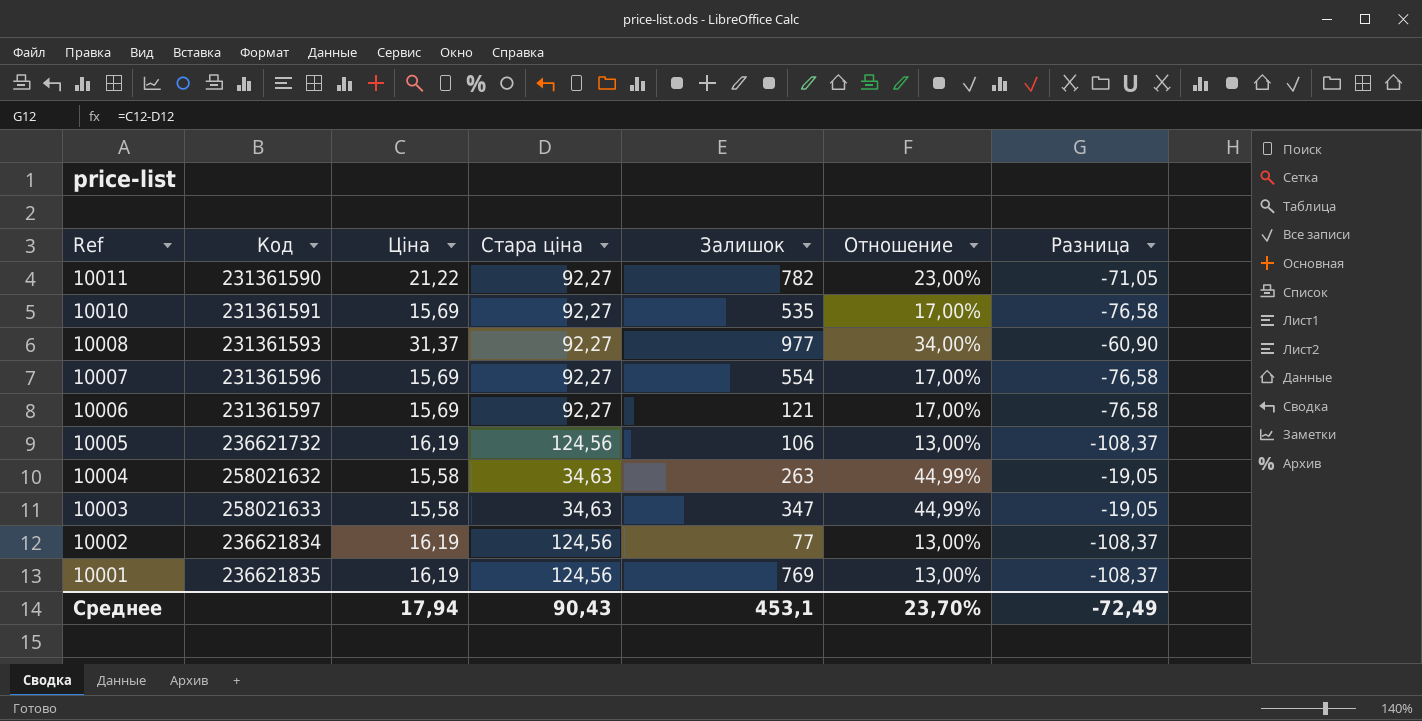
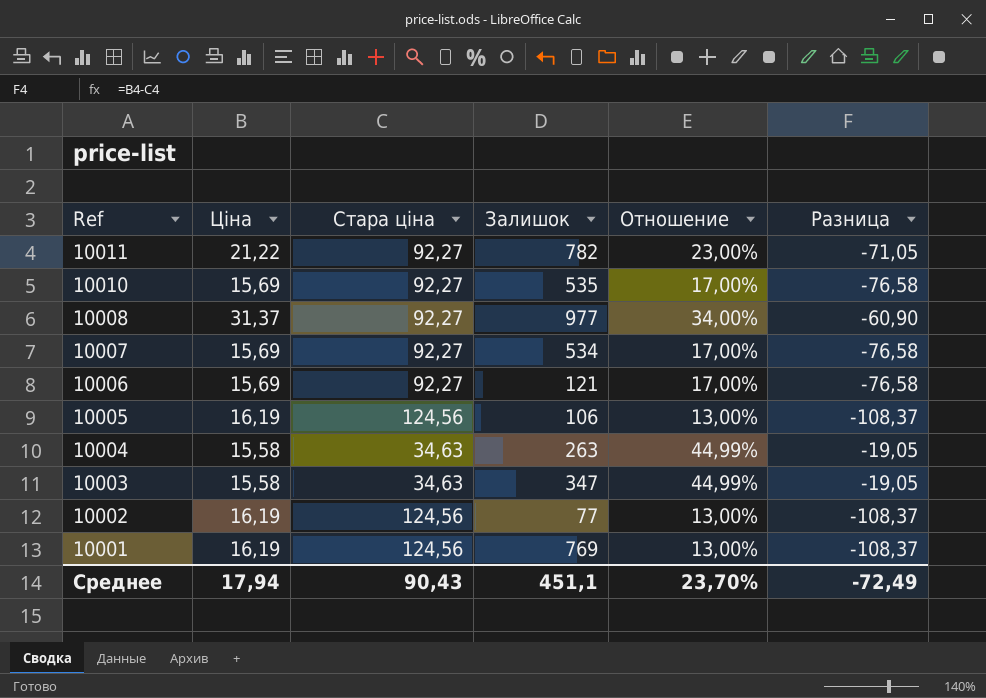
column Код | position: 2 -> none
10007 | Залишок: 554 -> 534
Среднее | Залишок: 453,1 -> 451,1

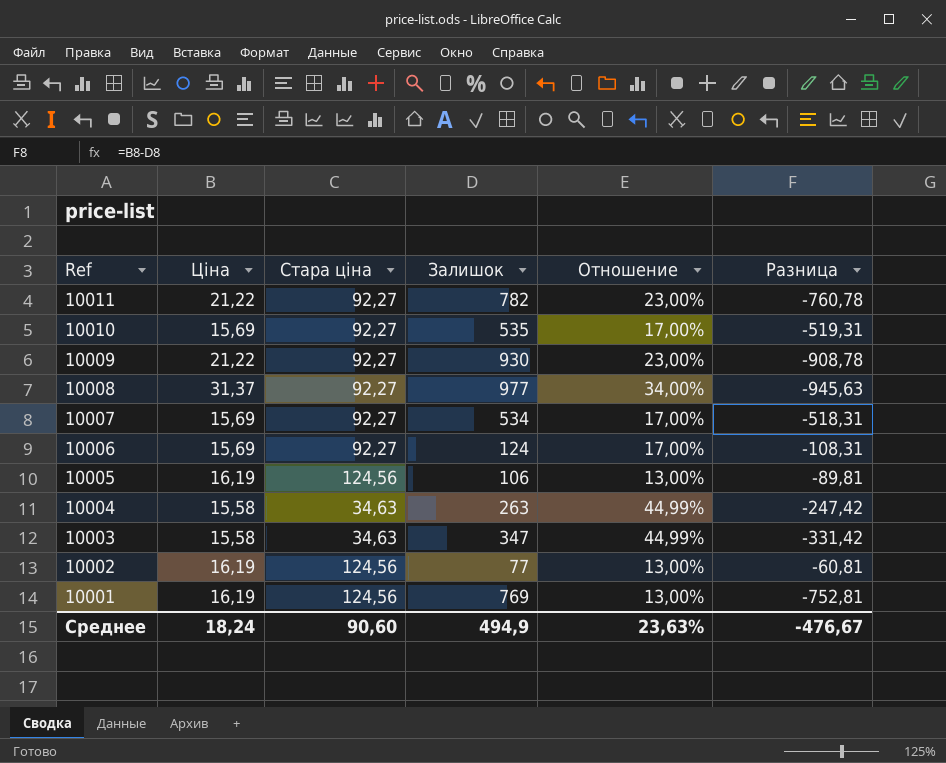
column Разница | formula: [Ціна] - [Стара ціна] -> [Ціна] - [Залишок]
row 10009: none -> 21,22 | 92,27 | 930 | 23,00% | -908,78
10006 | Залишок: 121 -> 124
Среднее | Ціна: 17,94 -> 18,24
Среднее | Стара ціна: 90,43 -> 90,60
Среднее | Залишок: 451,1 -> 494,9
Среднее | Отношение: 23,70% -> 23,63%
Среднее | Разница: -72,49 -> -476,67

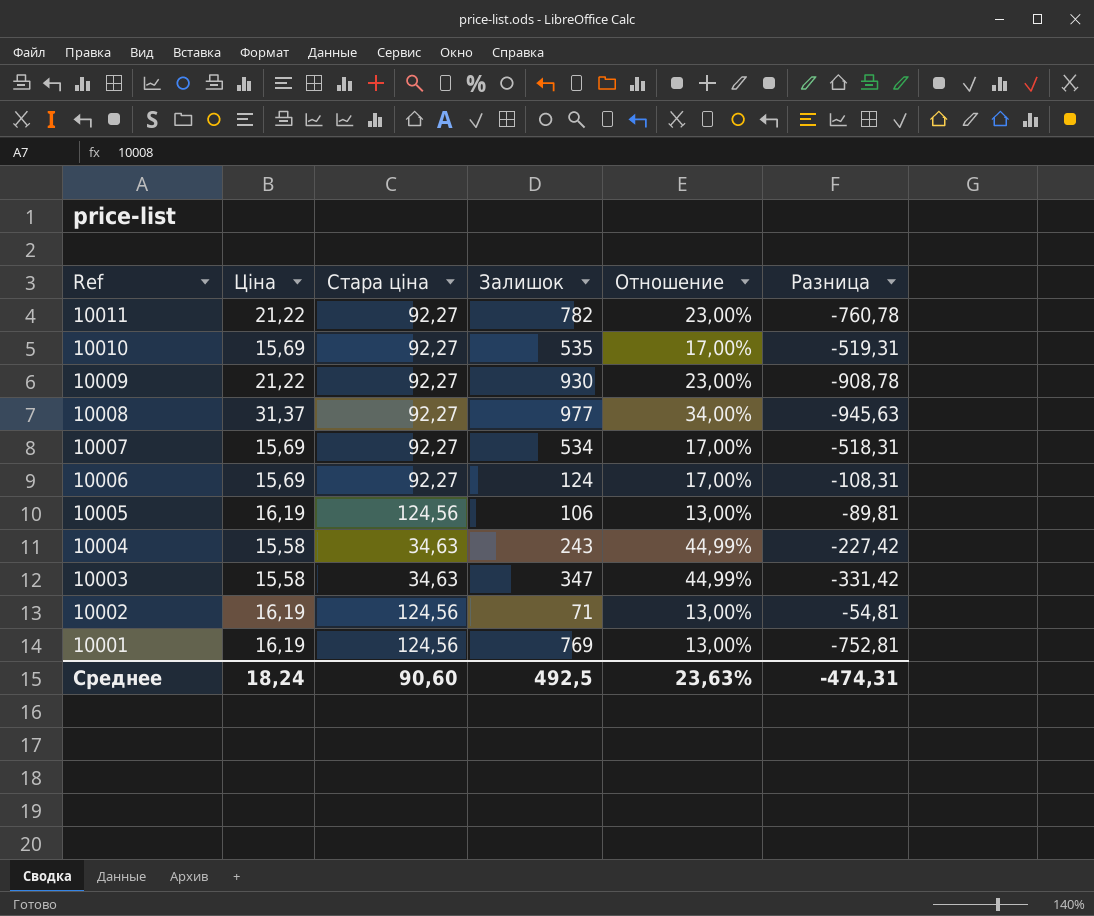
10004 | Залишок: 263 -> 243
10004 | Разница: -247,42 -> -227,42
10002 | Залишок: 77 -> 71
10002 | Разница: -60,81 -> -54,81
Среднее | Залишок: 494,9 -> 492,5
Среднее | Разница: -476,67 -> -474,31

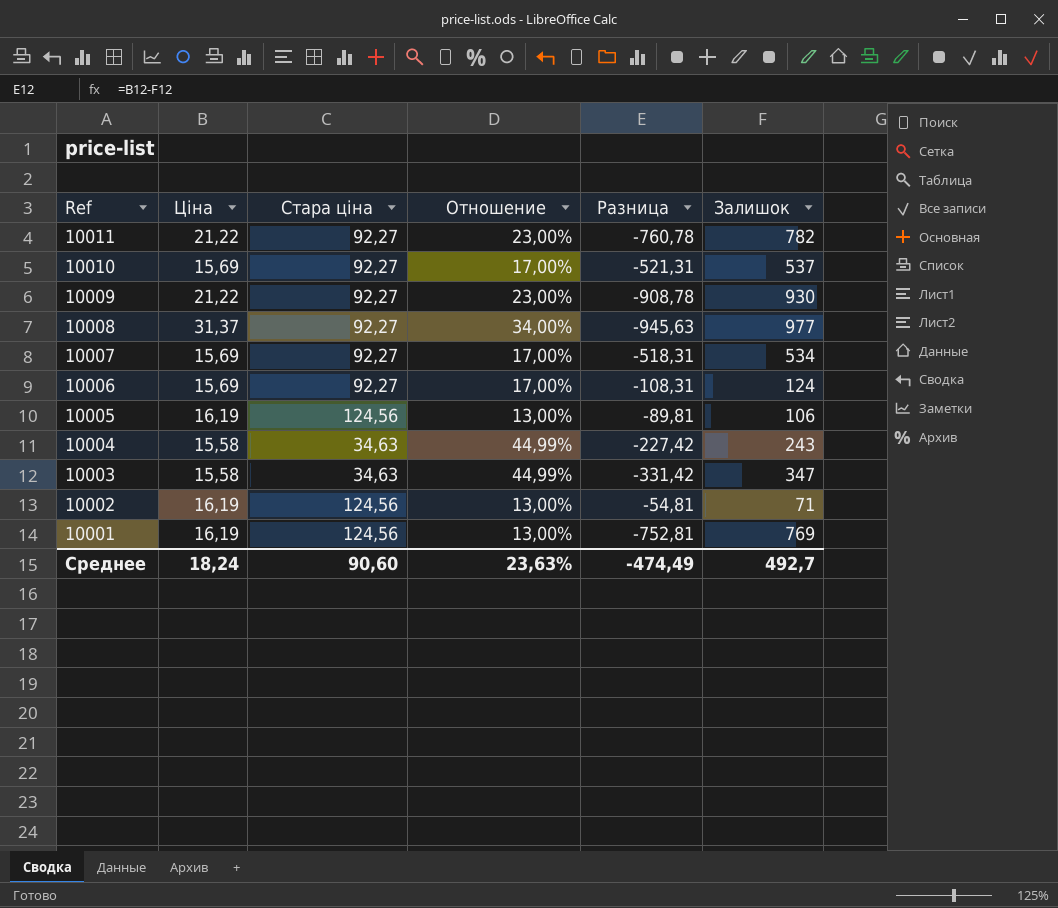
column Залишок | position: 4 -> 6
10010 | Разница: -519,31 -> -521,31
10010 | Залишок: 535 -> 537
Среднее | Разница: -474,31 -> -474,49
Среднее | Залишок: 492,5 -> 492,7

